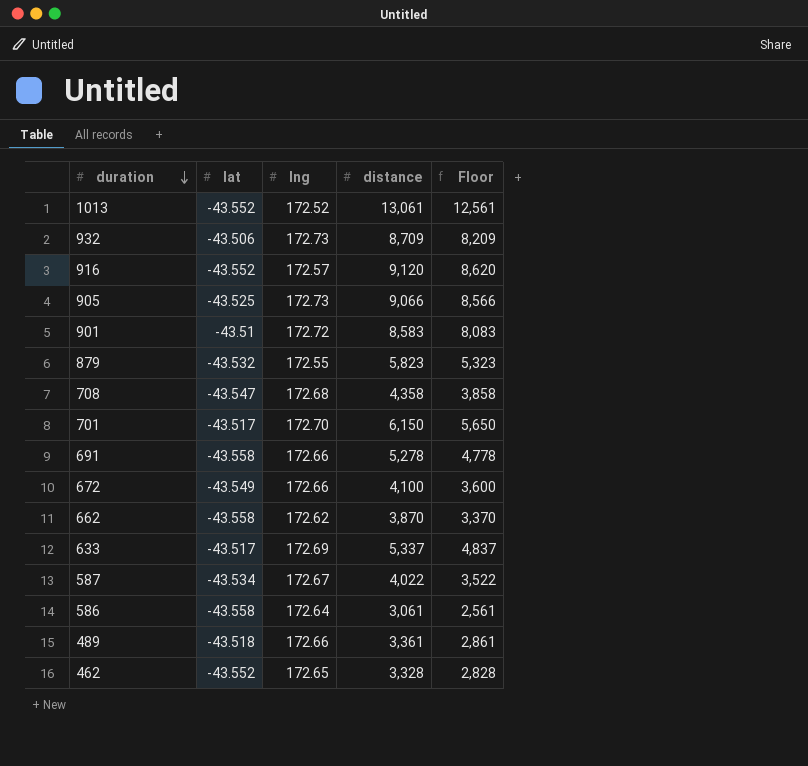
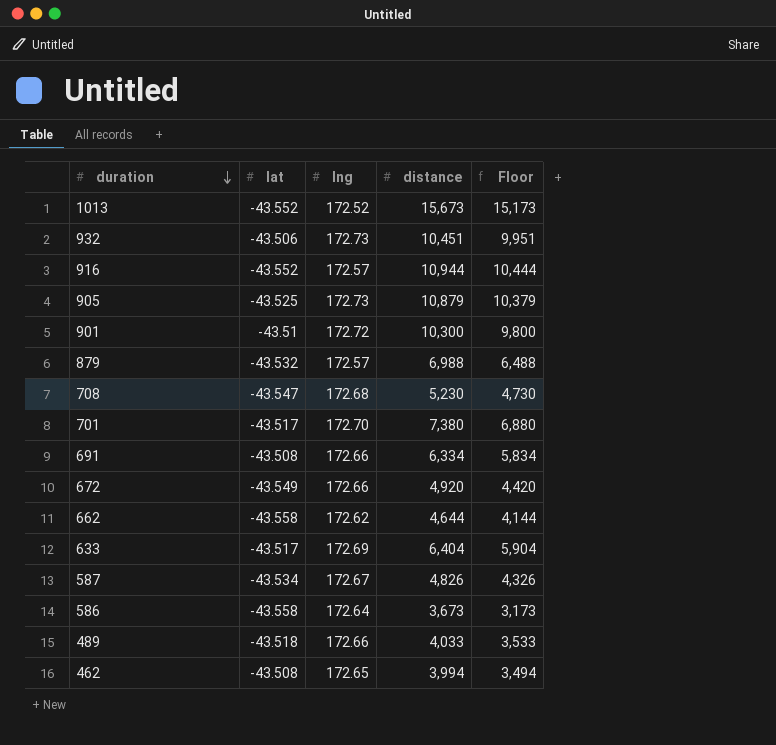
1013 | distance: 13,061 -> 15,673
1013 | Floor: 12,561 -> 15,173
932 | distance: 8,709 -> 10,451
932 | Floor: 8,209 -> 9,951
916 | distance: 9,120 -> 10,944
916 | Floor: 8,620 -> 10,444
905 | distance: 9,066 -> 10,879
905 | Floor: 8,566 -> 10,379
901 | distance: 8,583 -> 10,300
901 | Floor: 8,083 -> 9,800
879 | lng: 172.55 -> 172.57
879 | distance: 5,823 -> 6,988
879 | Floor: 5,323 -> 6,488
708 | distance: 4,358 -> 5,230
708 | Floor: 3,858 -> 4,730
701 | distance: 6,150 -> 7,380
701 | Floor: 5,650 -> 6,880
691 | lat: -43.558 -> -43.508
691 | distance: 5,278 -> 6,334
691 | Floor: 4,778 -> 5,834
672 | distance: 4,100 -> 4,920
672 | Floor: 3,600 -> 4,420
662 | distance: 3,870 -> 4,644
662 | Floor: 3,370 -> 4,144
633 | distance: 5,337 -> 6,404
633 | Floor: 4,837 -> 5,904
587 | distance: 4,022 -> 4,826
587 | Floor: 3,522 -> 4,326
586 | distance: 3,061 -> 3,673
586 | Floor: 2,561 -> 3,173
489 | distance: 3,361 -> 4,033
489 | Floor: 2,861 -> 3,533
462 | lat: -43.552 -> -43.508
462 | distance: 3,328 -> 3,994
462 | Floor: 2,828 -> 3,494

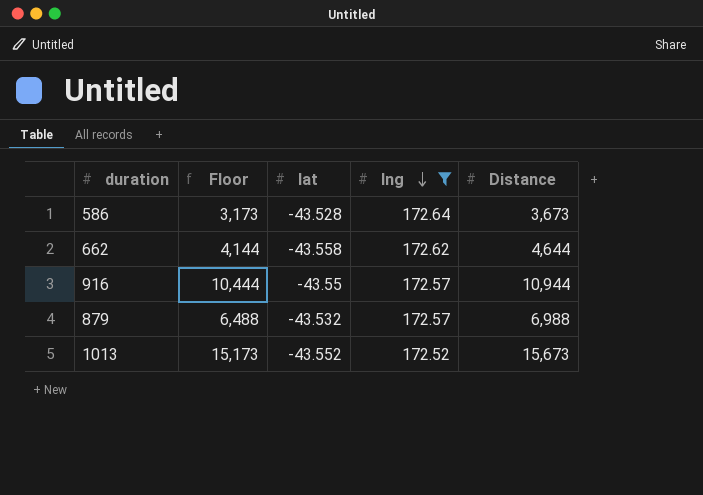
filter: none -> lng <= 172.64
row order: duration descending -> lng descending
column Floor | position: 5 -> 2
column name: distance -> Distance
586 | lat: -43.558 -> -43.528
916 | lat: -43.552 -> -43.55

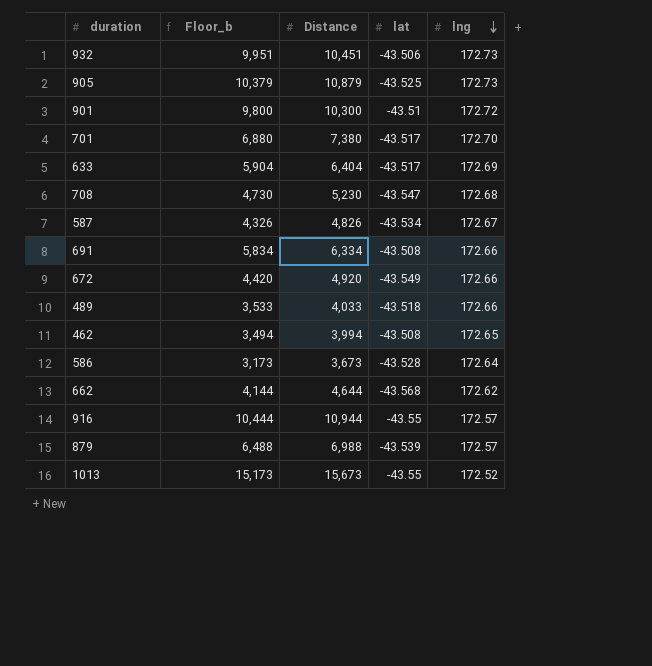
filter: lng <= 172.64 -> none
column name: Floor -> Floor_b
column Distance | position: 5 -> 3
662 | lat: -43.558 -> -43.568
879 | lat: -43.532 -> -43.539
1013 | lat: -43.552 -> -43.55

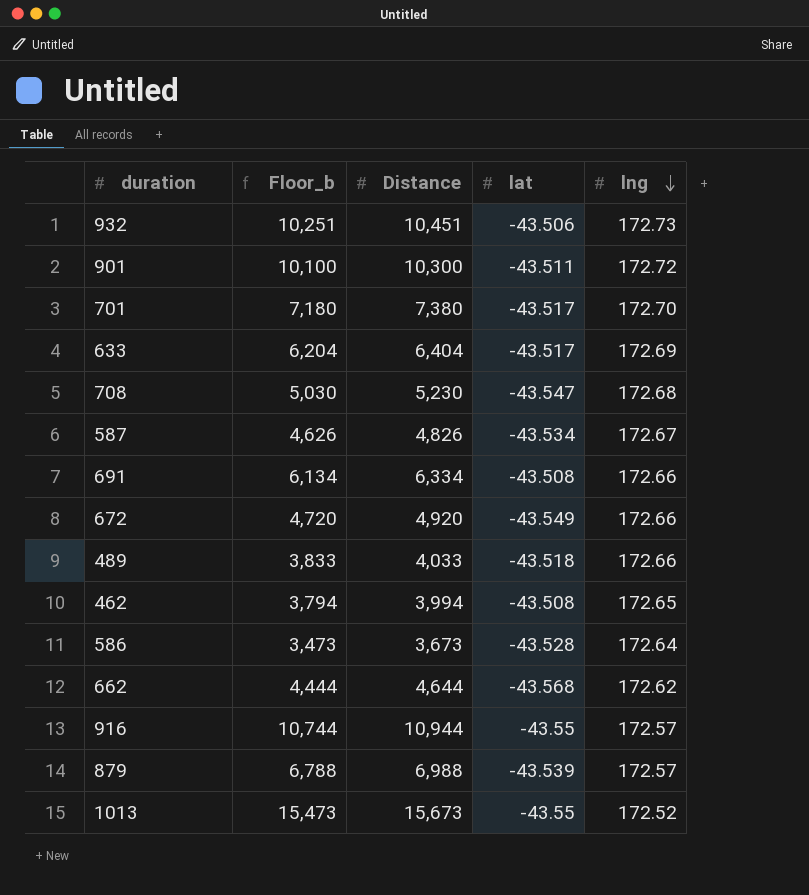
column Floor_b | formula: [Distance] - 500 -> [Distance] - 200
row 905: 10,379 | 10,879 | -43.525 | 172.73 -> none
901 | lat: -43.51 -> -43.511

